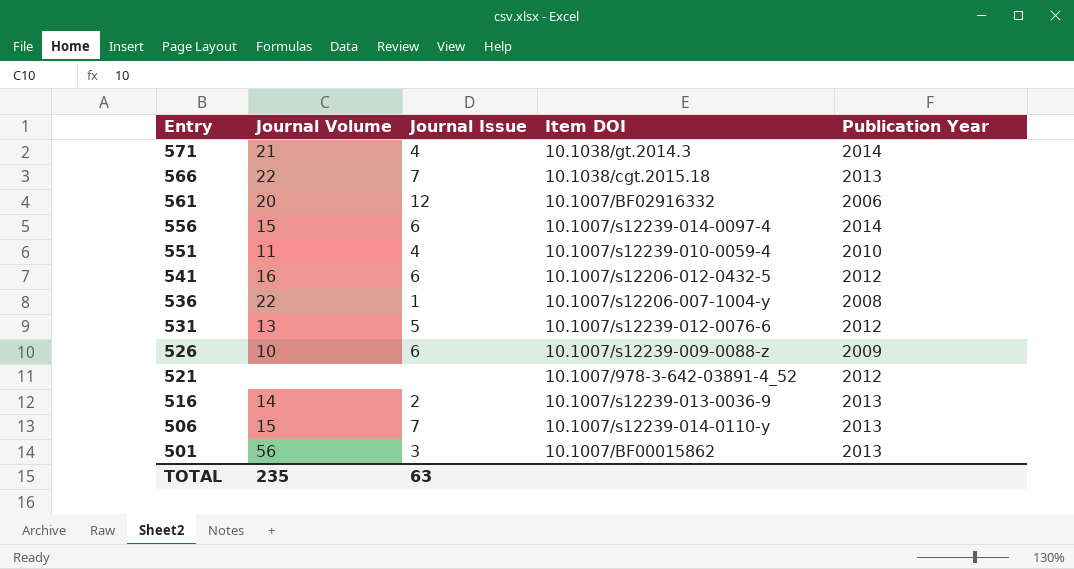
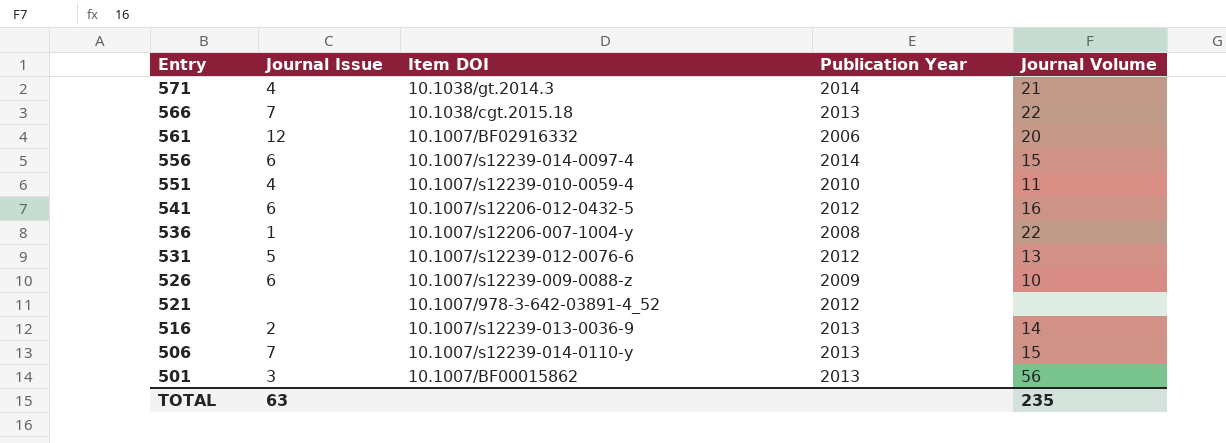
column Journal Volume | position: 2 -> 5

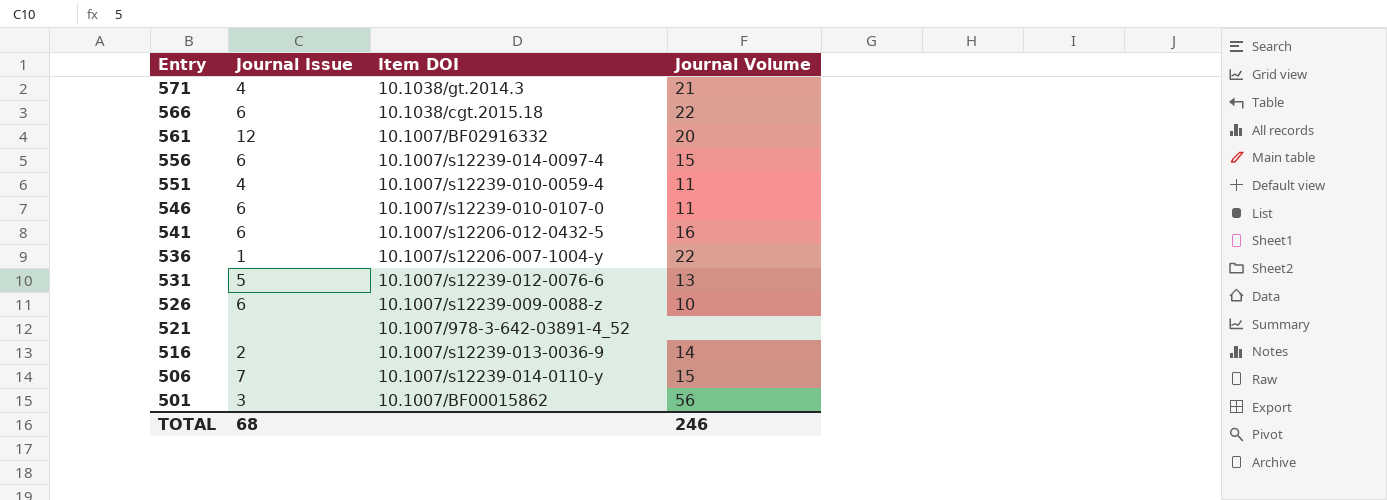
column Publication Year | position: 4 -> none
566 | Journal Issue: 7 -> 6
row 546: none -> 6 | 10.1007/s12239-010-0107-0 | 11
TOTAL | Journal Issue: 63 -> 68
TOTAL | Journal Volume: 235 -> 246

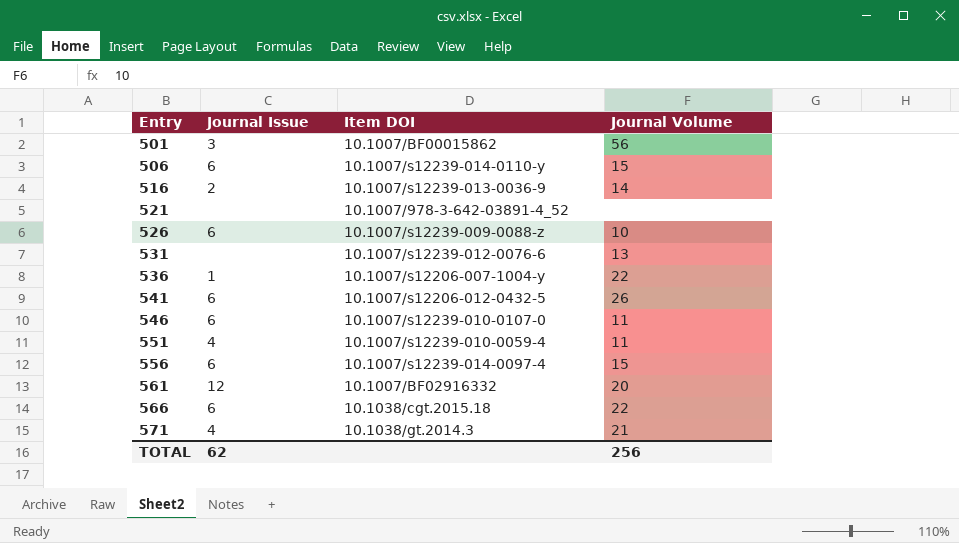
row order: Entry descending -> Entry ascending
506 | Journal Issue: 7 -> 6
531 | Journal Issue: 5 -> none
541 | Journal Volume: 16 -> 26
TOTAL | Journal Issue: 68 -> 62
TOTAL | Journal Volume: 246 -> 256

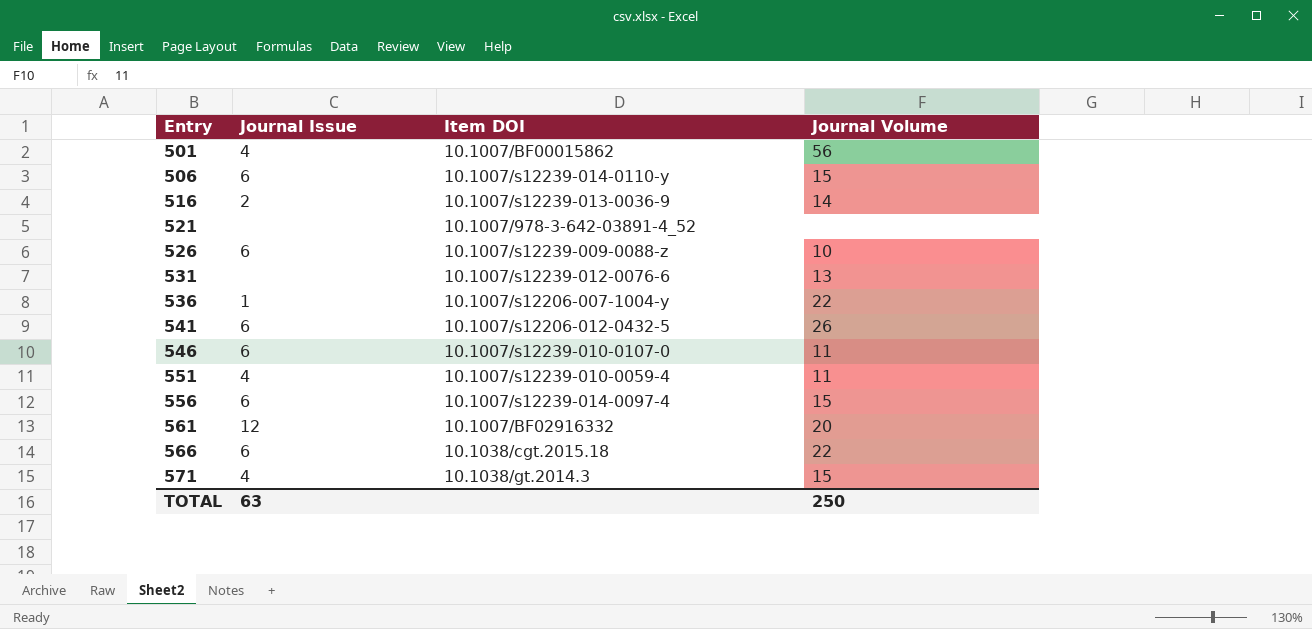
501 | Journal Issue: 3 -> 4
571 | Journal Volume: 21 -> 15
TOTAL | Journal Issue: 62 -> 63
TOTAL | Journal Volume: 256 -> 250

